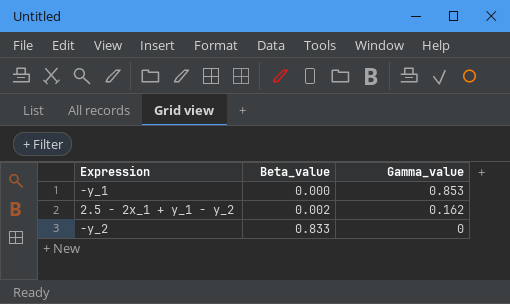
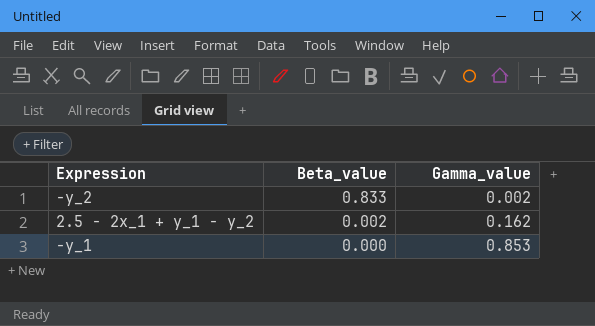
row order: Beta_value ascending -> Beta_value descending
-y_2 | Gamma_value: 0 -> 0.002

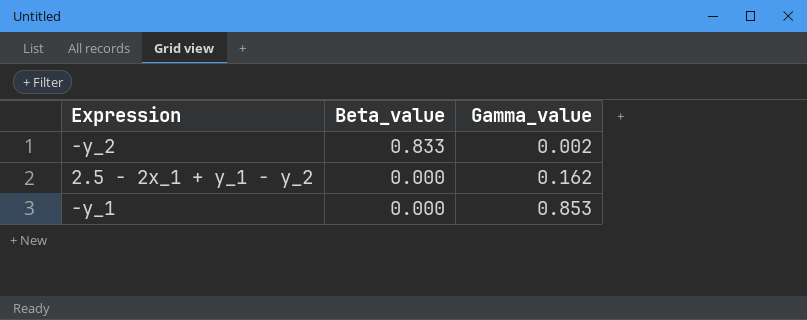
2.5 - 2x_1 + y_1 - y_2 | Beta_value: 0.002 -> 0.000

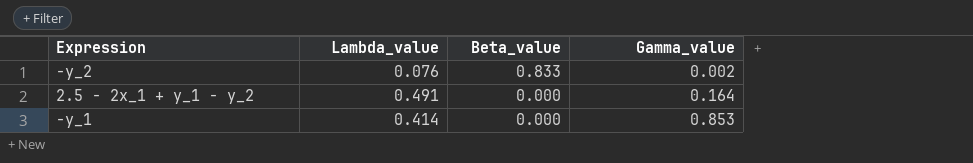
column Lambda_value | position: none -> 2
2.5 - 2x_1 + y_1 - y_2 | Gamma_value: 0.162 -> 0.164

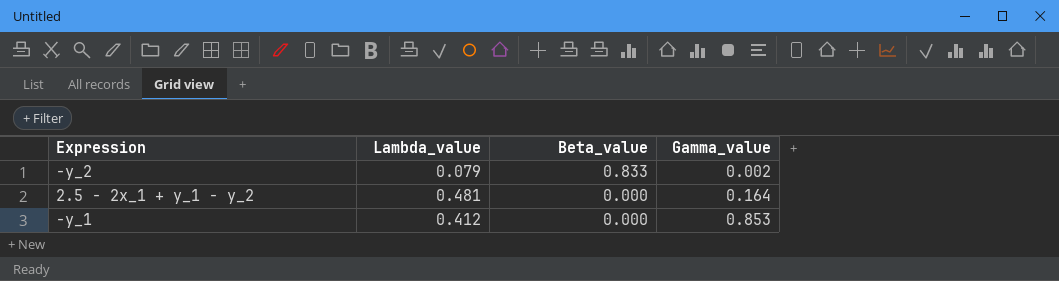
-y_2 | Lambda_value: 0.076 -> 0.079
2.5 - 2x_1 + y_1 - y_2 | Lambda_value: 0.491 -> 0.481
-y_1 | Lambda_value: 0.414 -> 0.412

